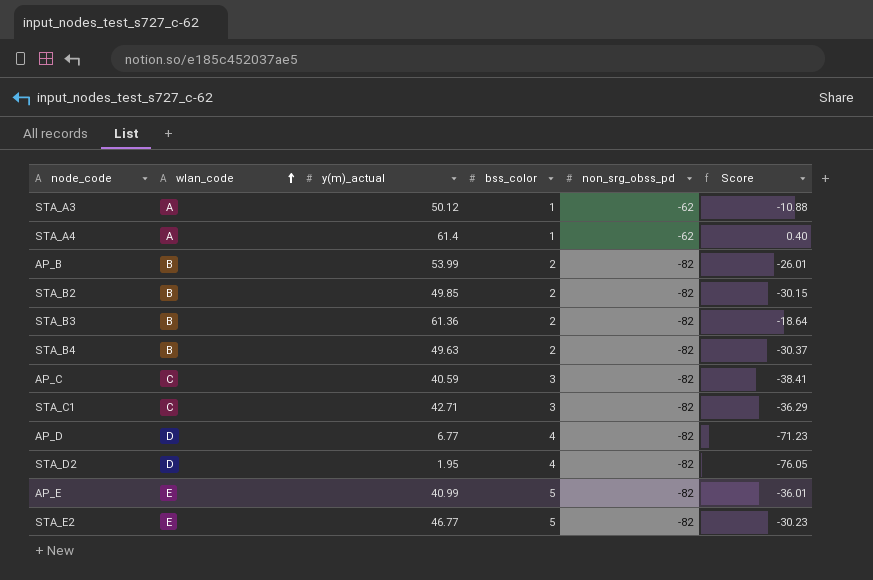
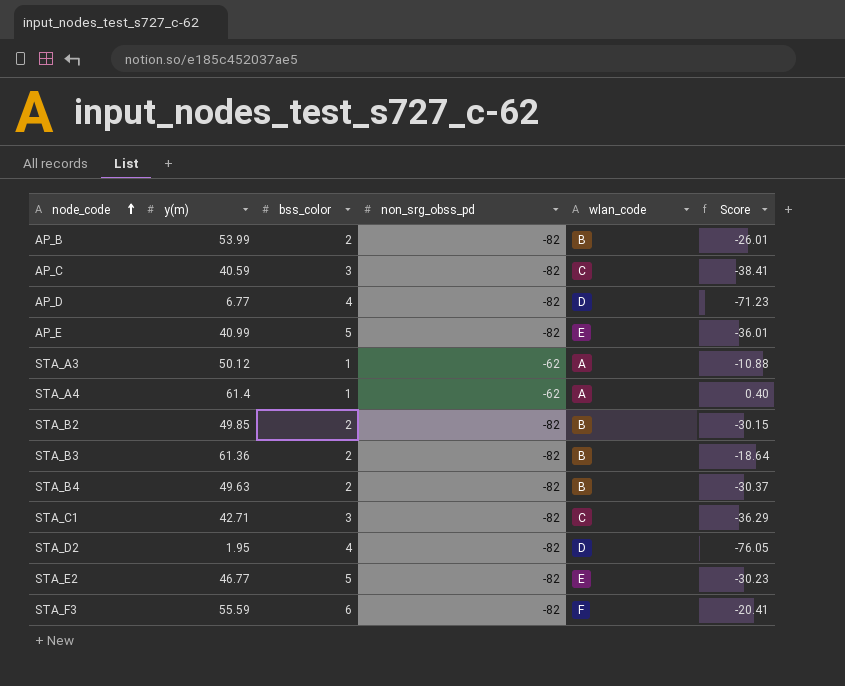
row order: wlan_code ascending -> node_code ascending
column name: y(m)_actual -> y(m)
column wlan_code | position: 2 -> 5
row STA_F3: none -> 55.59 | 6 | -82 | F | -20.41

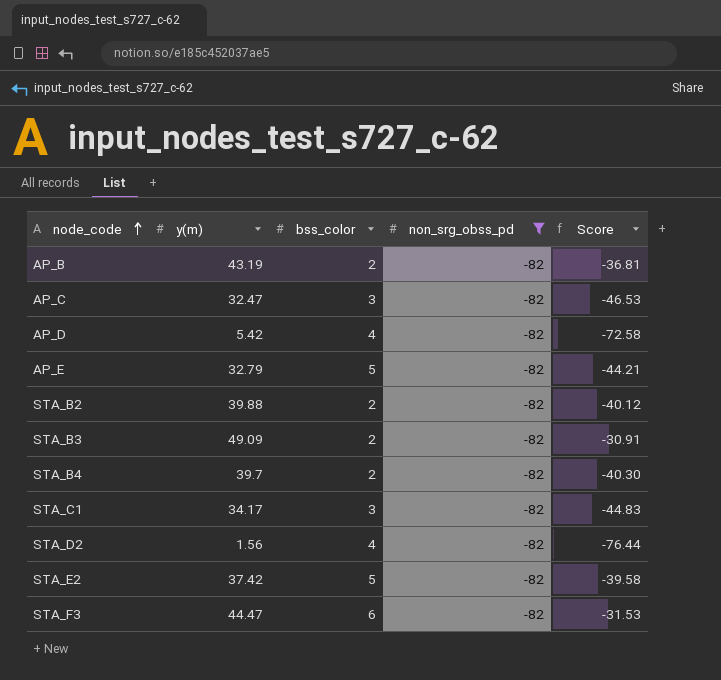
filter: none -> non_srg_obss_pd = -82
column wlan_code | position: 5 -> none
AP_B | y(m): 53.99 -> 43.19
AP_B | Score: -26.01 -> -36.81
AP_C | y(m): 40.59 -> 32.47
AP_C | Score: -38.41 -> -46.53
AP_D | y(m): 6.77 -> 5.42
AP_D | Score: -71.23 -> -72.58
AP_E | y(m): 40.99 -> 32.79
AP_E | Score: -36.01 -> -44.21
STA_B2 | y(m): 49.85 -> 39.88
STA_B2 | Score: -30.15 -> -40.12
STA_B3 | y(m): 61.36 -> 49.09
STA_B3 | Score: -18.64 -> -30.91
STA_B4 | y(m): 49.63 -> 39.7
STA_B4 | Score: -30.37 -> -40.30
STA_C1 | y(m): 42.71 -> 34.17
STA_C1 | Score: -36.29 -> -44.83
STA_D2 | y(m): 1.95 -> 1.56
STA_D2 | Score: -76.05 -> -76.44
STA_E2 | y(m): 46.77 -> 37.42
STA_E2 | Score: -30.23 -> -39.58
STA_F3 | y(m): 55.59 -> 44.47
STA_F3 | Score: -20.41 -> -31.53

